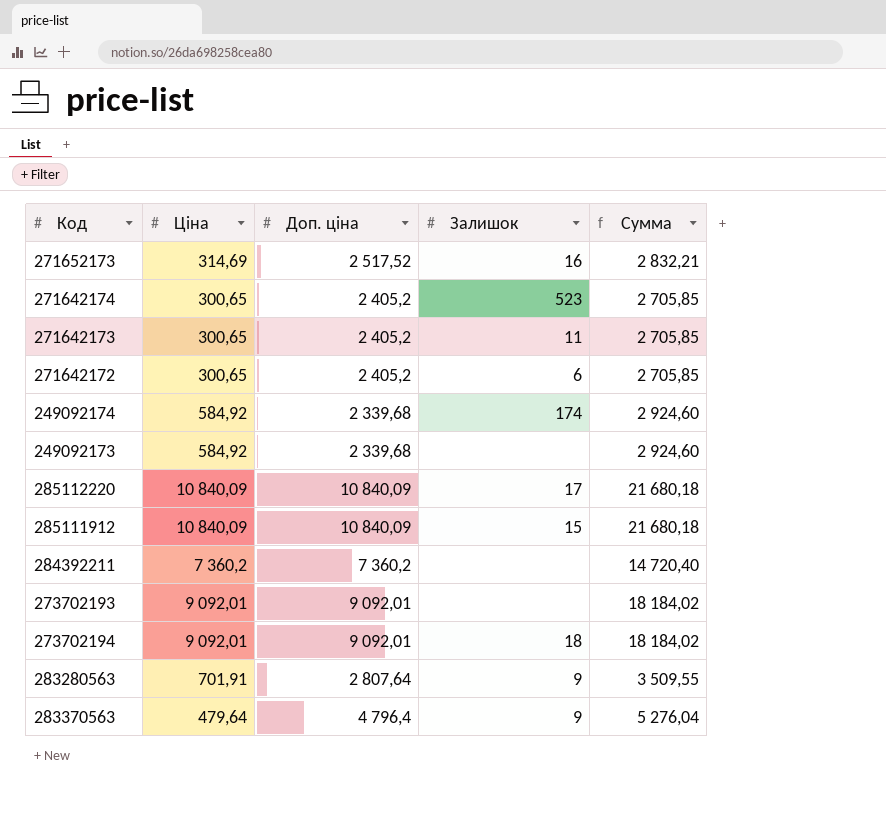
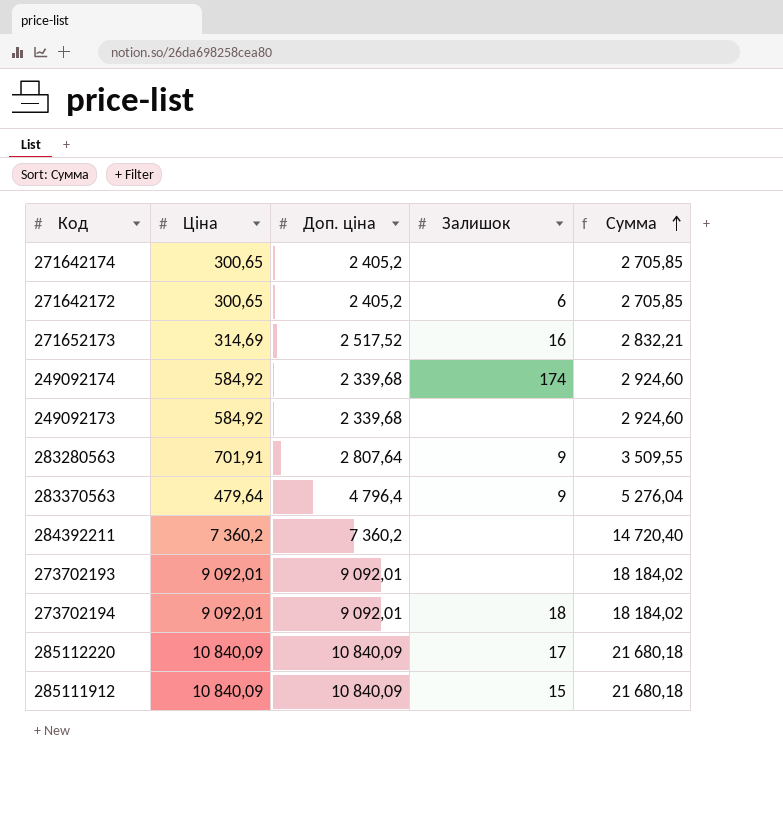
row order: none -> Сумма ascending
row 271642173: 300,65 | 2 405,2 | 11 | 2 705,85 -> none
271642174 | Залишок: 523 -> none

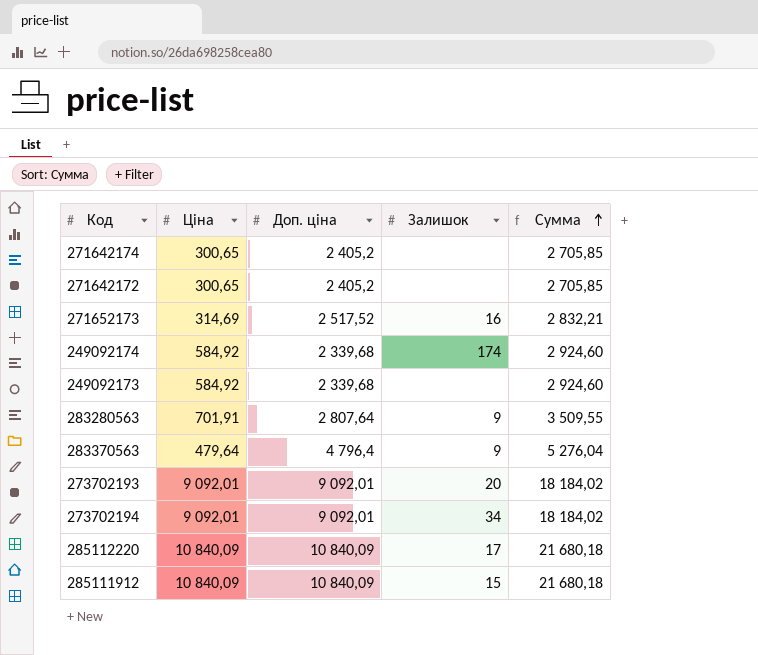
row 284392211: 7 360,2 | 7 360,2 | none | 14 720,40 -> none
271642172 | Залишок: 6 -> none
273702193 | Залишок: none -> 20
273702194 | Залишок: 18 -> 34

